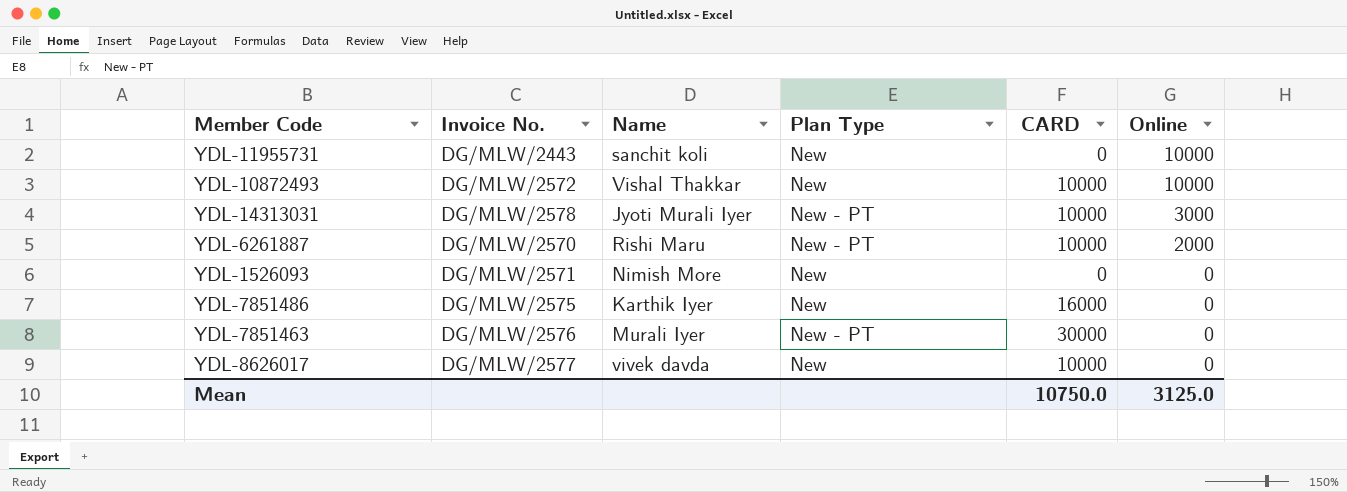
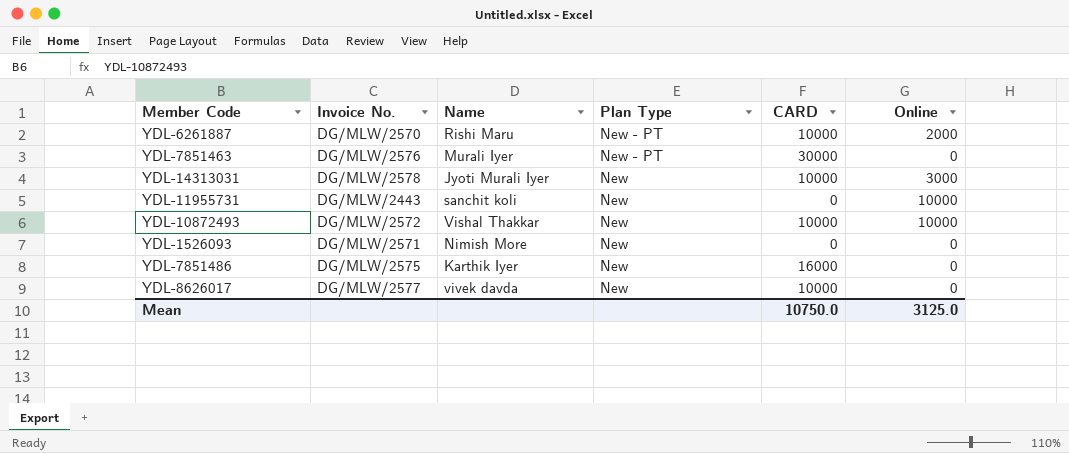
row order: Online descending -> Plan Type descending
YDL-14313031 | Plan Type: New - PT -> New

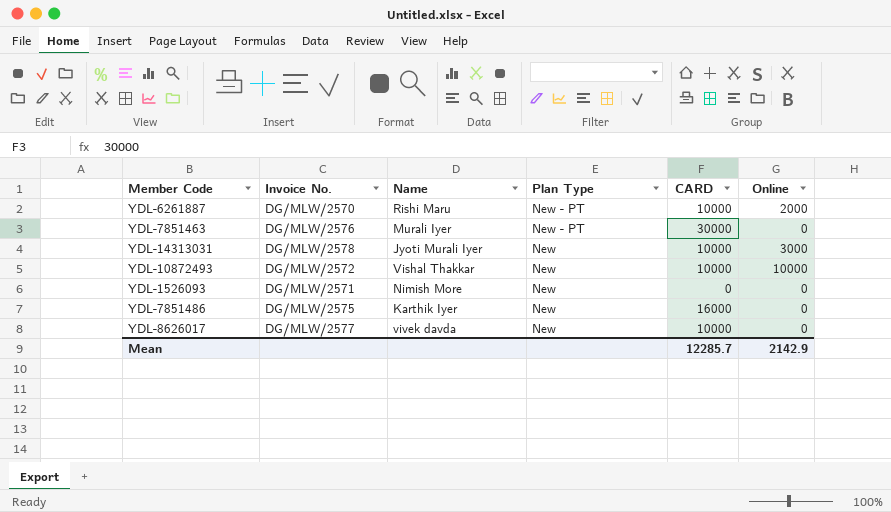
row YDL-11955731: DG/MLW/2443 | sanchit koli | New | 0 | 10000 -> none
Mean | CARD: 10750.0 -> 12285.7
Mean | Online: 3125.0 -> 2142.9

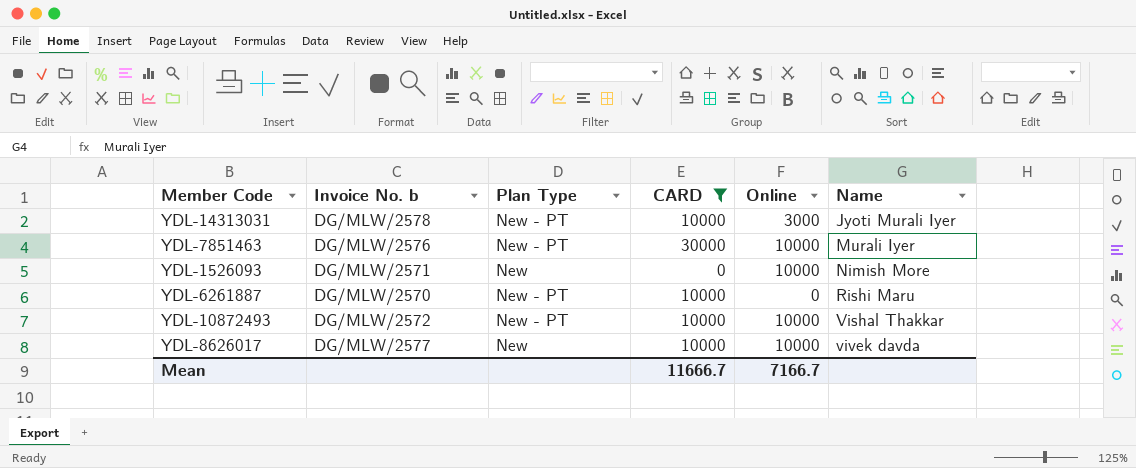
filter: none -> CARD != 16000
row order: Plan Type descending -> Name ascending
column name: Invoice No. -> Invoice No. b
column Name | position: 3 -> 6
YDL-14313031 | Plan Type: New -> New - PT
YDL-7851463 | Online: 0 -> 10000
YDL-1526093 | Online: 0 -> 10000
YDL-6261887 | Online: 2000 -> 0
YDL-10872493 | Plan Type: New -> New - PT
YDL-8626017 | Online: 0 -> 10000
Mean | CARD: 12285.7 -> 11666.7
Mean | Online: 2142.9 -> 7166.7

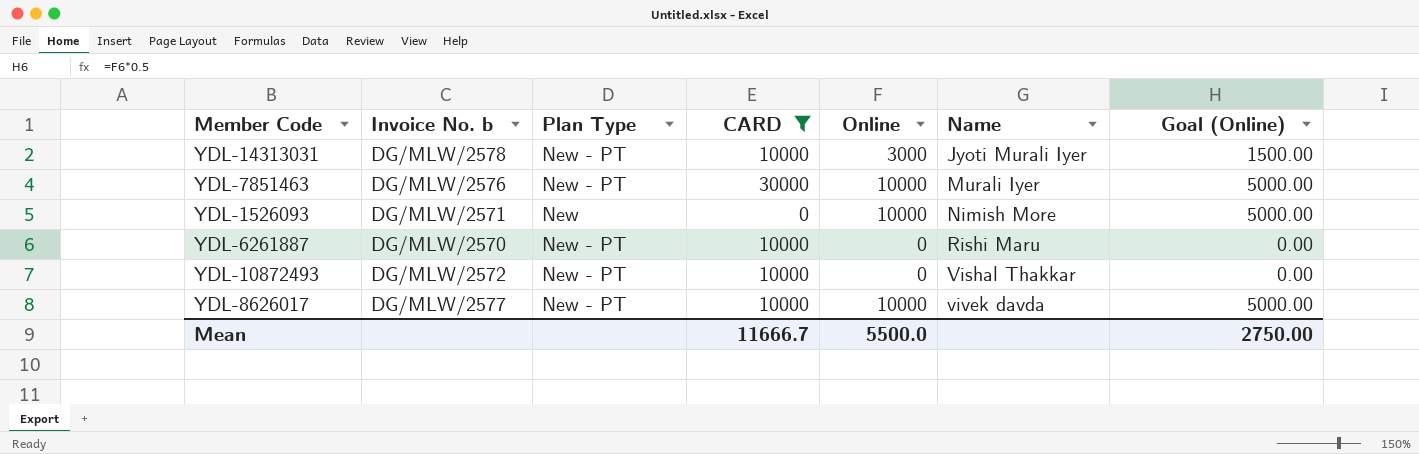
column Goal (Online) | formula: none -> [Online] * 0.5
YDL-10872493 | Online: 10000 -> 0
YDL-8626017 | Plan Type: New -> New - PT
Mean | Online: 7166.7 -> 5500.0

